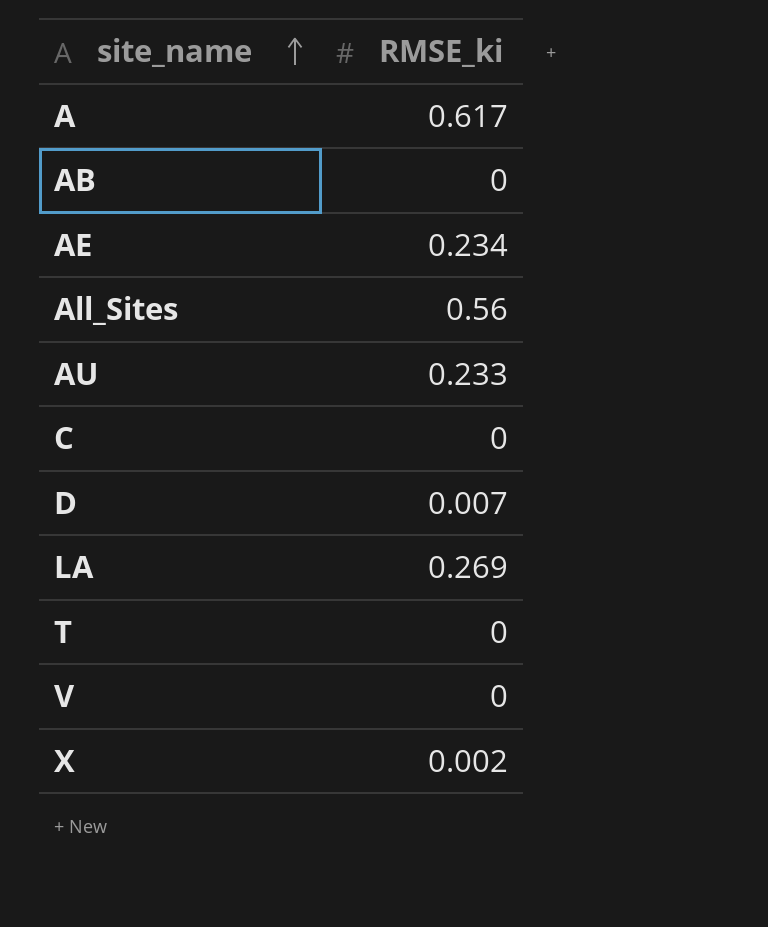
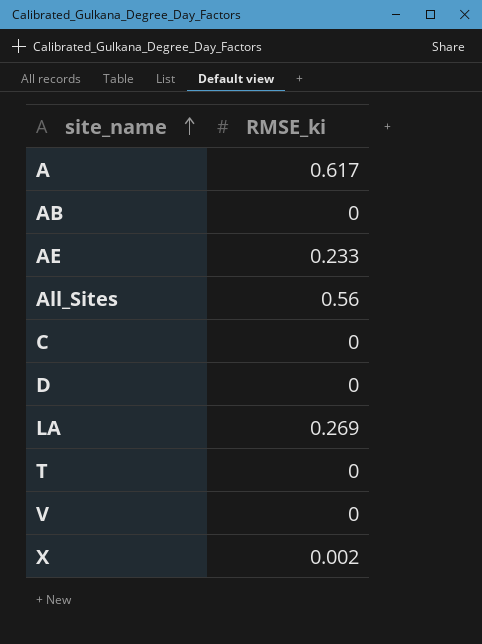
row AU: 0.233 -> none
AE | RMSE_ki: 0.234 -> 0.233
D | RMSE_ki: 0.007 -> 0

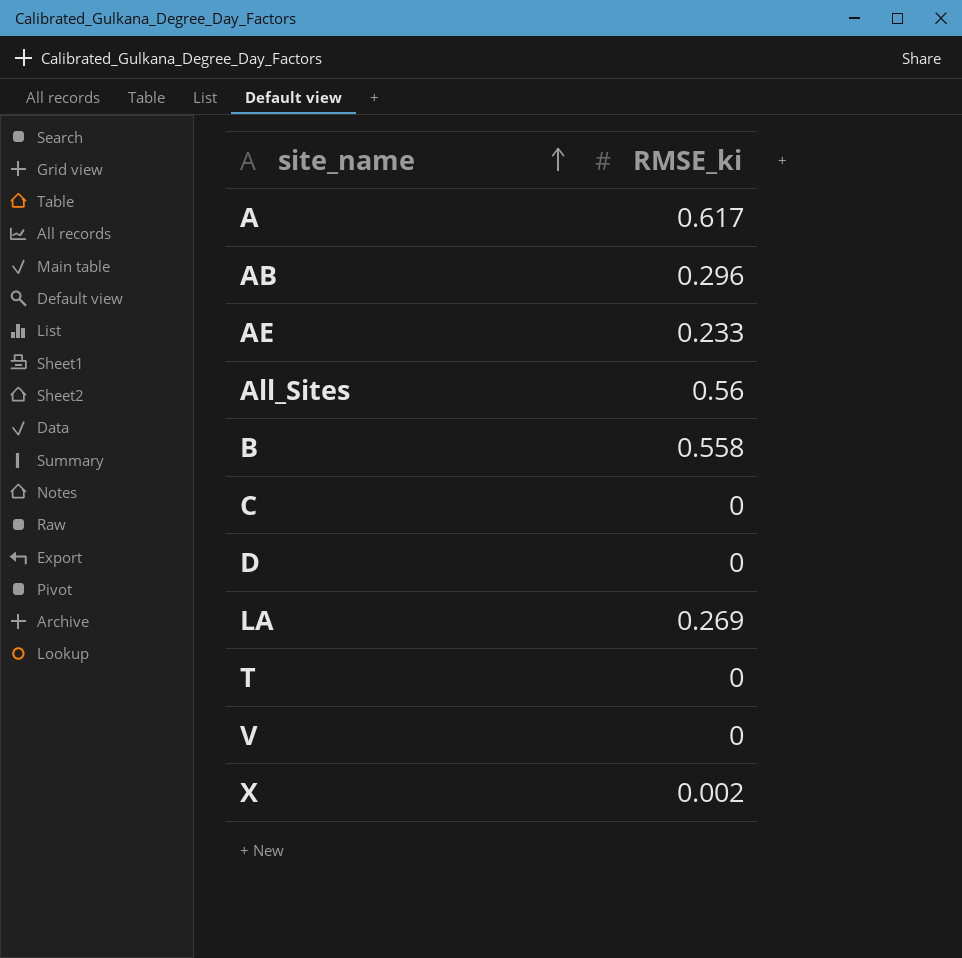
AB | RMSE_ki: 0 -> 0.296
row B: none -> 0.558

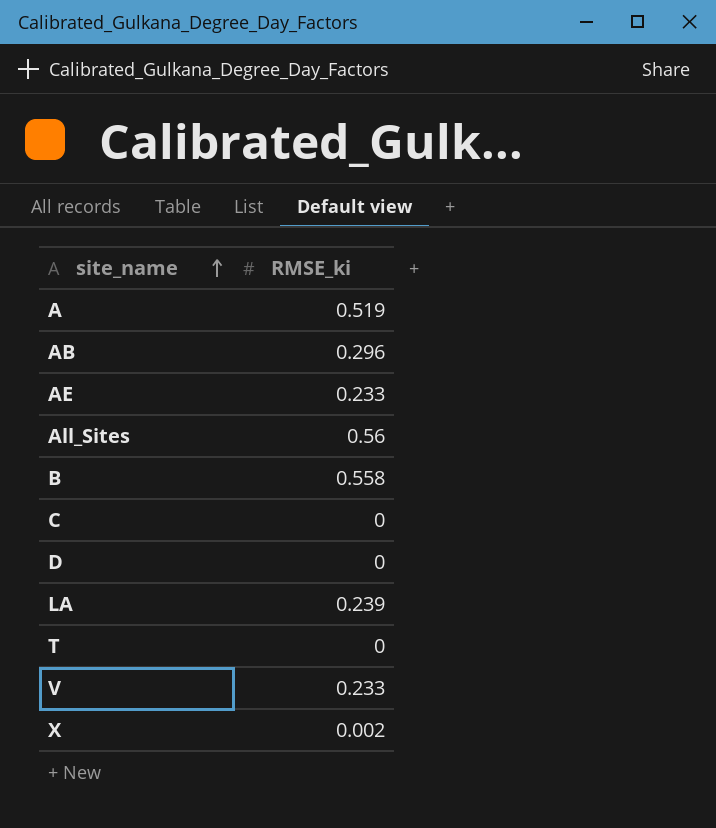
A | RMSE_ki: 0.617 -> 0.519
LA | RMSE_ki: 0.269 -> 0.239
V | RMSE_ki: 0 -> 0.233

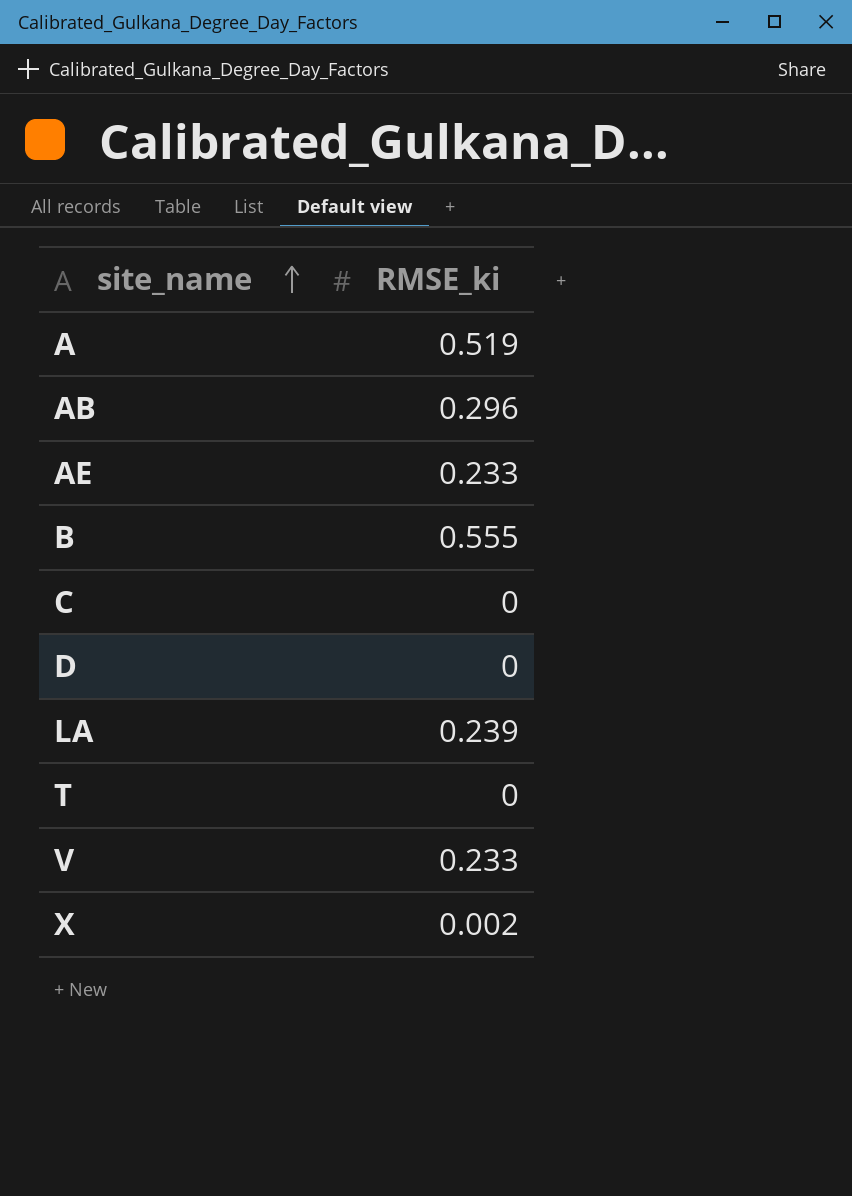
row All_Sites: 0.56 -> none
B | RMSE_ki: 0.558 -> 0.555

